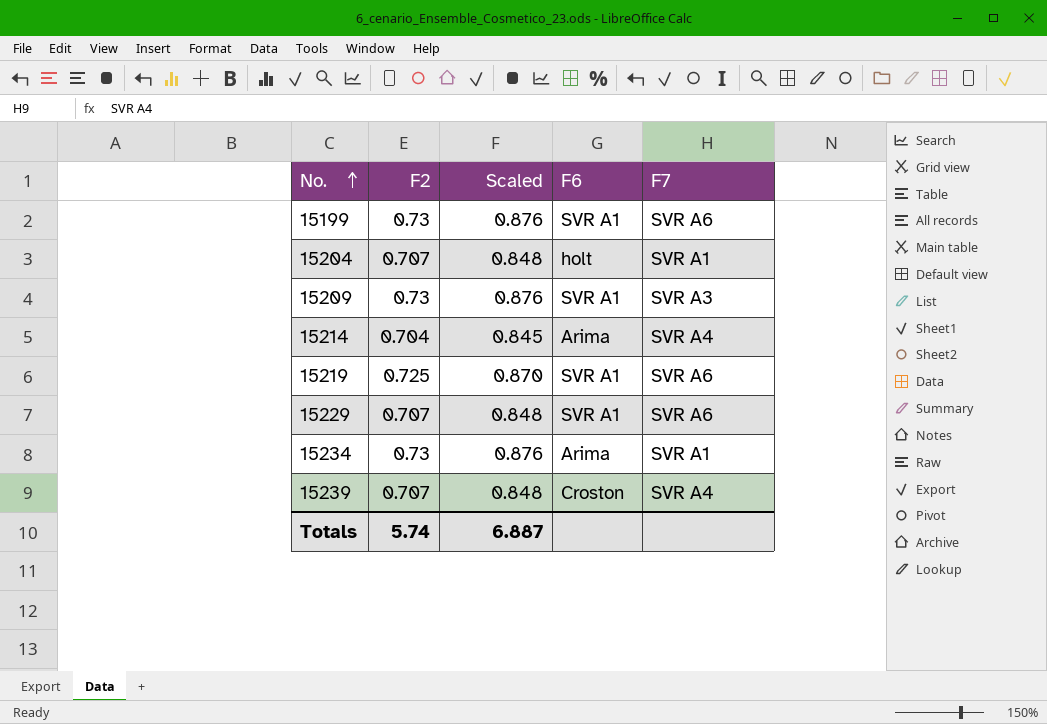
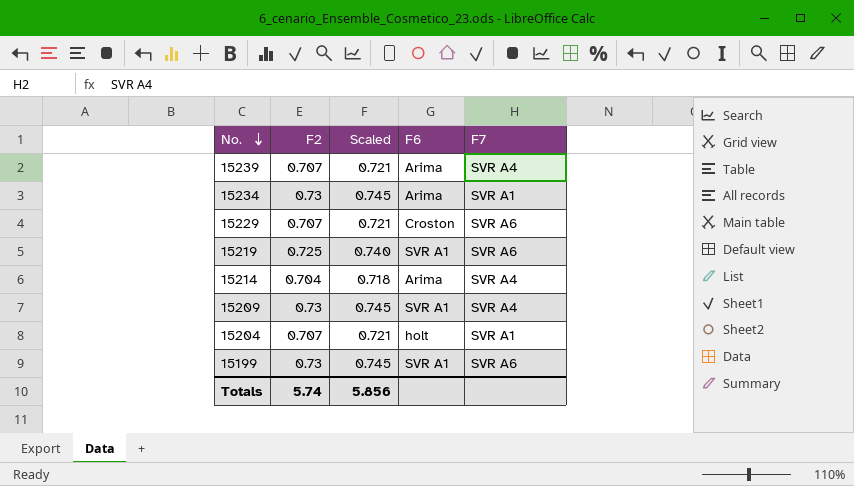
row order: No. ascending -> No. descending
column Scaled | formula: [F2] * 1.2 -> [F2] * 1.02
15239 | F6: Croston -> Arima
15229 | F6: SVR A1 -> Croston
15209 | F7: SVR A3 -> SVR A4
Totals | Scaled: 6.887 -> 5.856

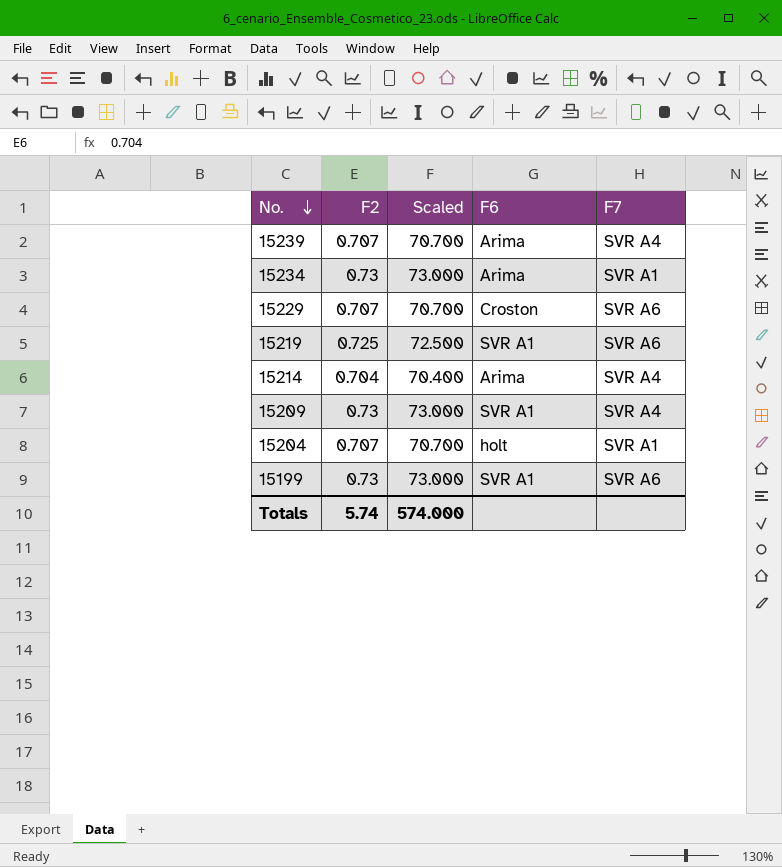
column Scaled | formula: [F2] * 1.02 -> [F2] * 100
Totals | Scaled: 5.856 -> 574.000

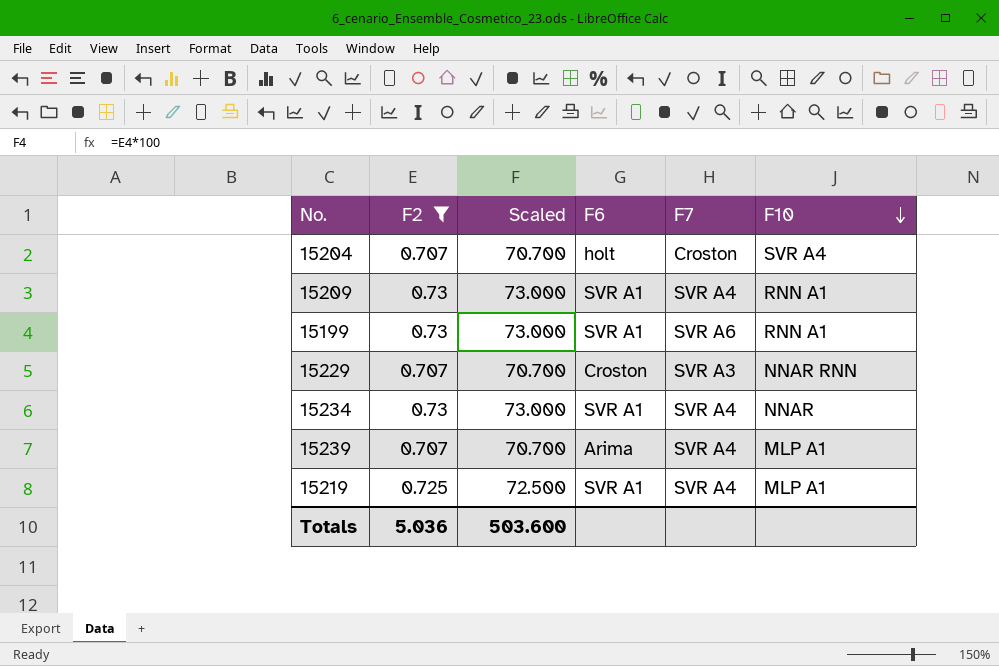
filter: none -> F2 != 0.704
row order: No. descending -> F10 descending
column F10 | position: none -> 6
15204 | F7: SVR A1 -> Croston
15229 | F7: SVR A6 -> SVR A3
15234 | F6: Arima -> SVR A1
15234 | F7: SVR A1 -> SVR A4
15219 | F7: SVR A6 -> SVR A4
Totals | F2: 5.74 -> 5.036
Totals | Scaled: 574.000 -> 503.600

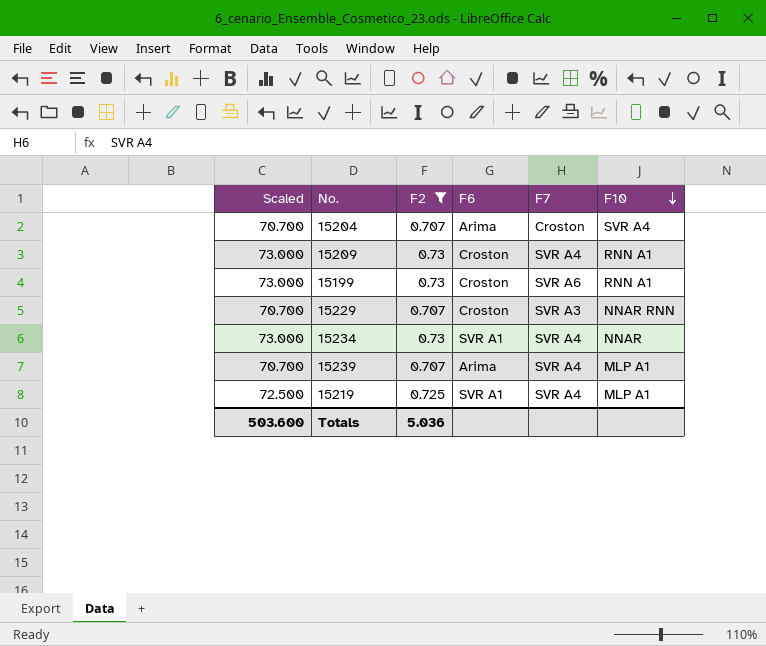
column Scaled | position: 3 -> 1
15204 | F6: holt -> Arima
15209 | F6: SVR A1 -> Croston
15199 | F6: SVR A1 -> Croston

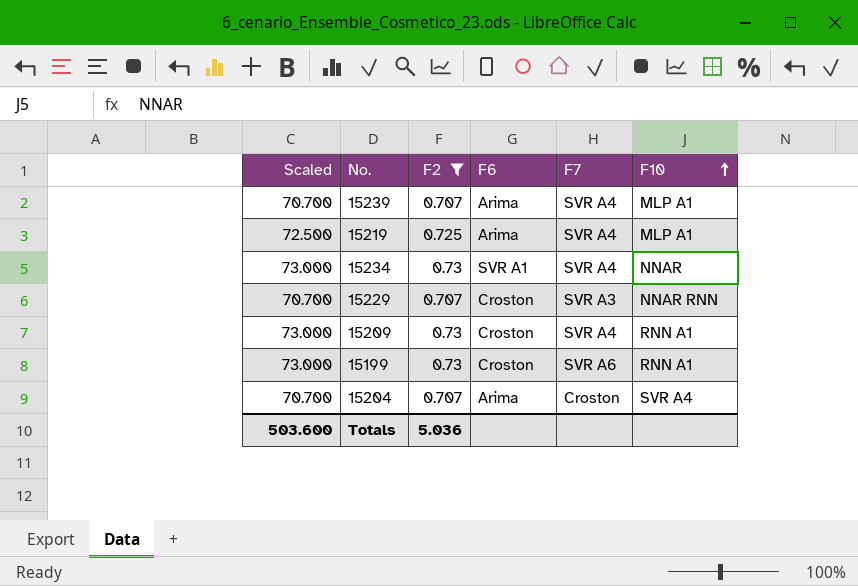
row order: F10 descending -> F10 ascending
15219 | F6: SVR A1 -> Arima

